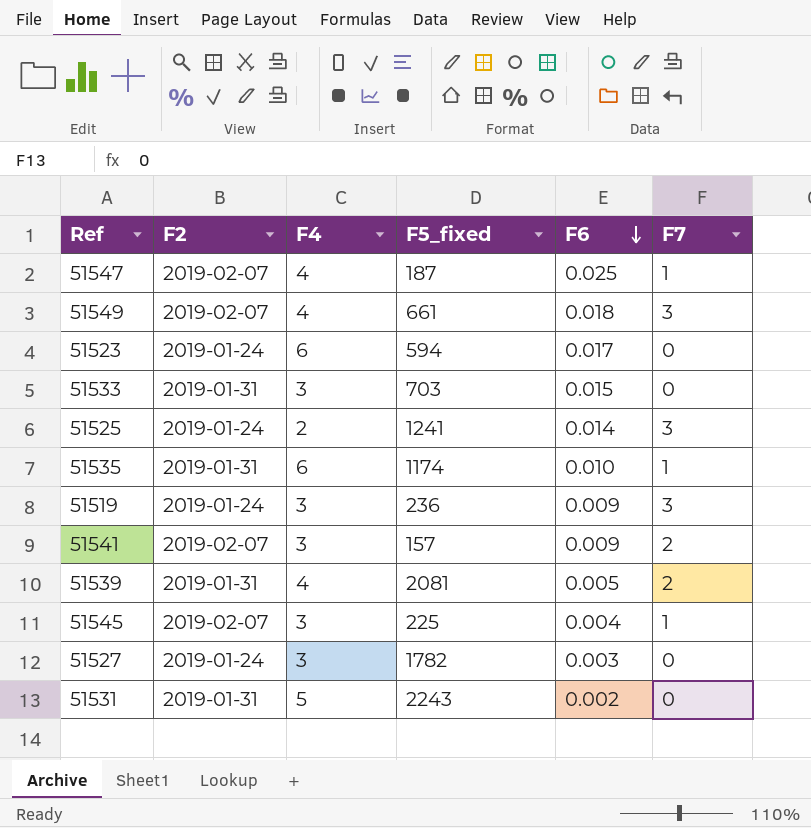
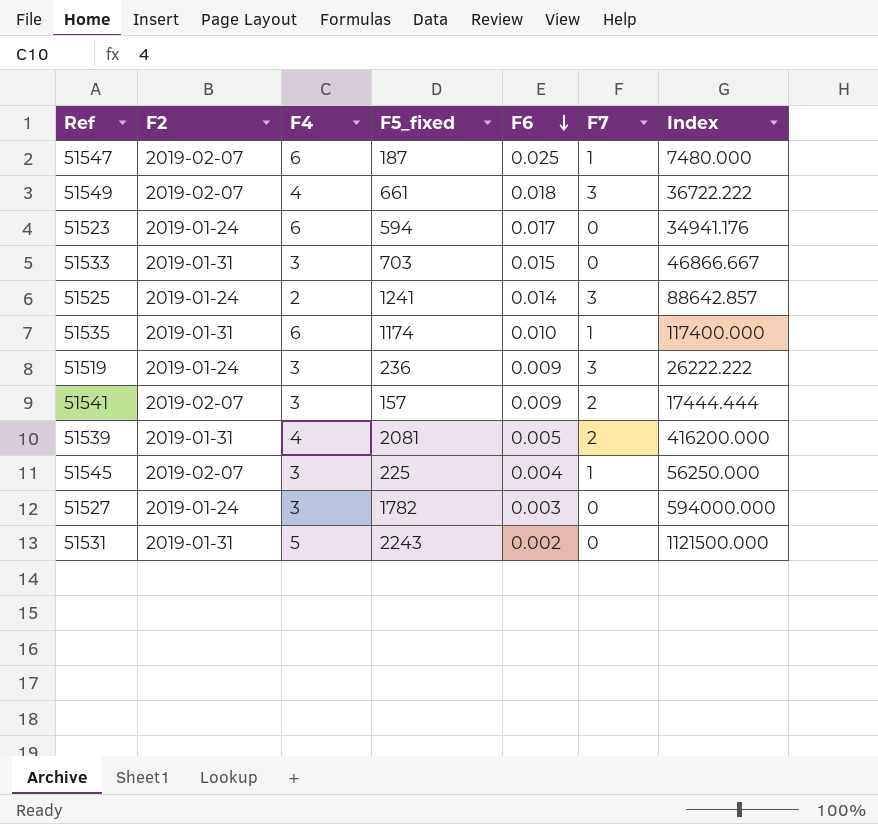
column Index | formula: none -> [F5_fixed] / [F6]
51547 | F4: 4 -> 6

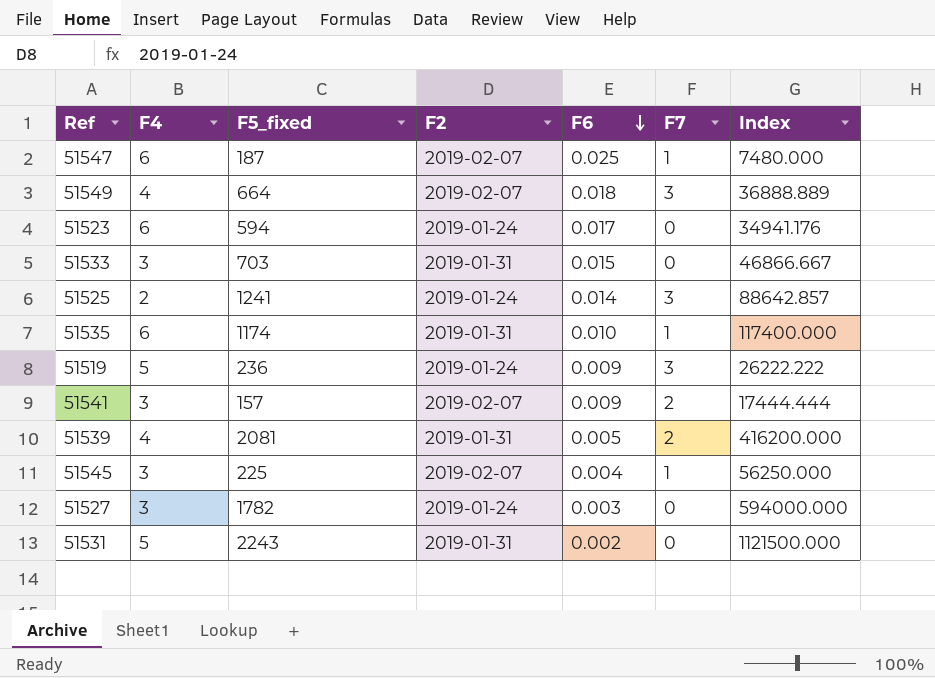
column F2 | position: 2 -> 4
51549 | F5_fixed: 661 -> 664
51549 | Index: 36722.222 -> 36888.889
51519 | F4: 3 -> 5

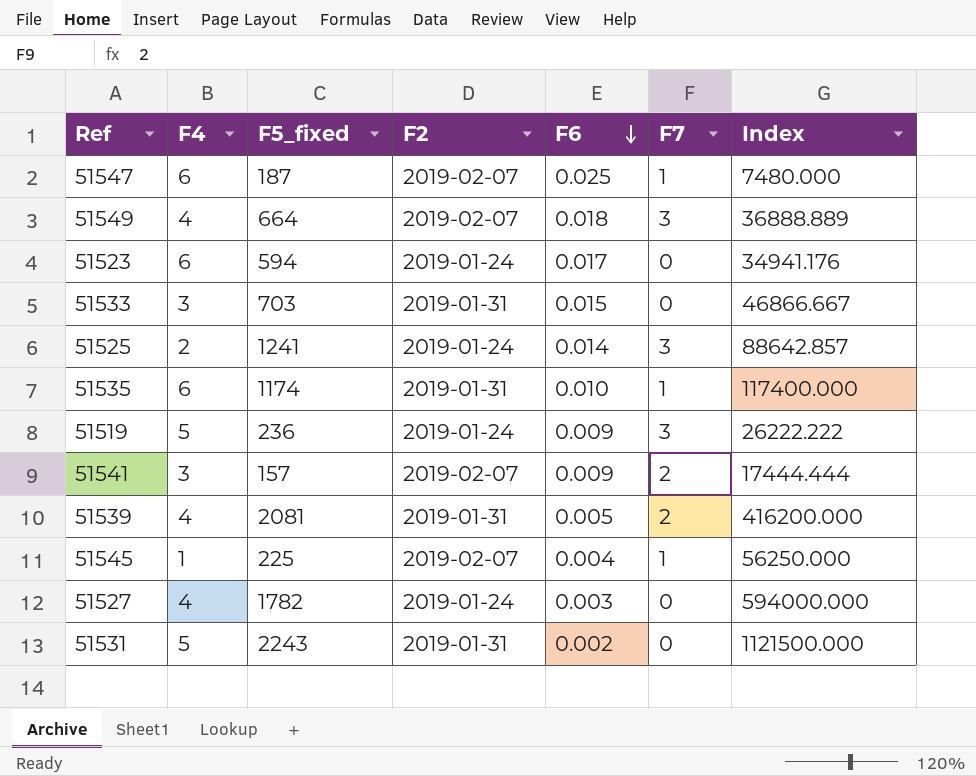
51545 | F4: 3 -> 1
51527 | F4: 3 -> 4

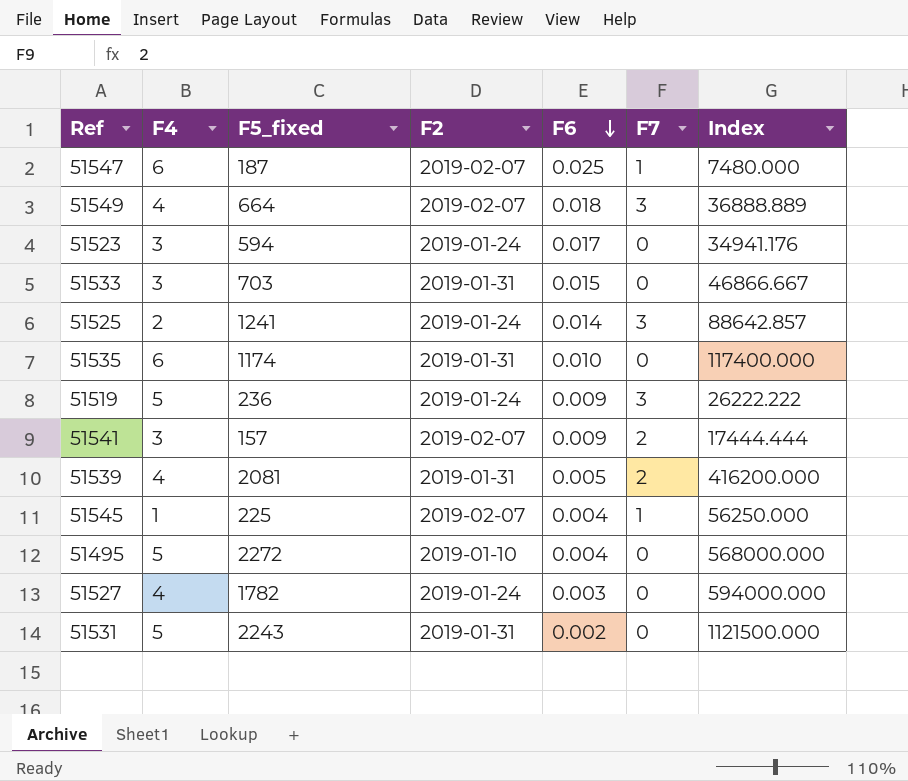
51523 | F4: 6 -> 3
51535 | F7: 1 -> 0
row 51495: none -> 5 | 2272 | 2019-01-10 | 0.004 | 0 | 568000.000

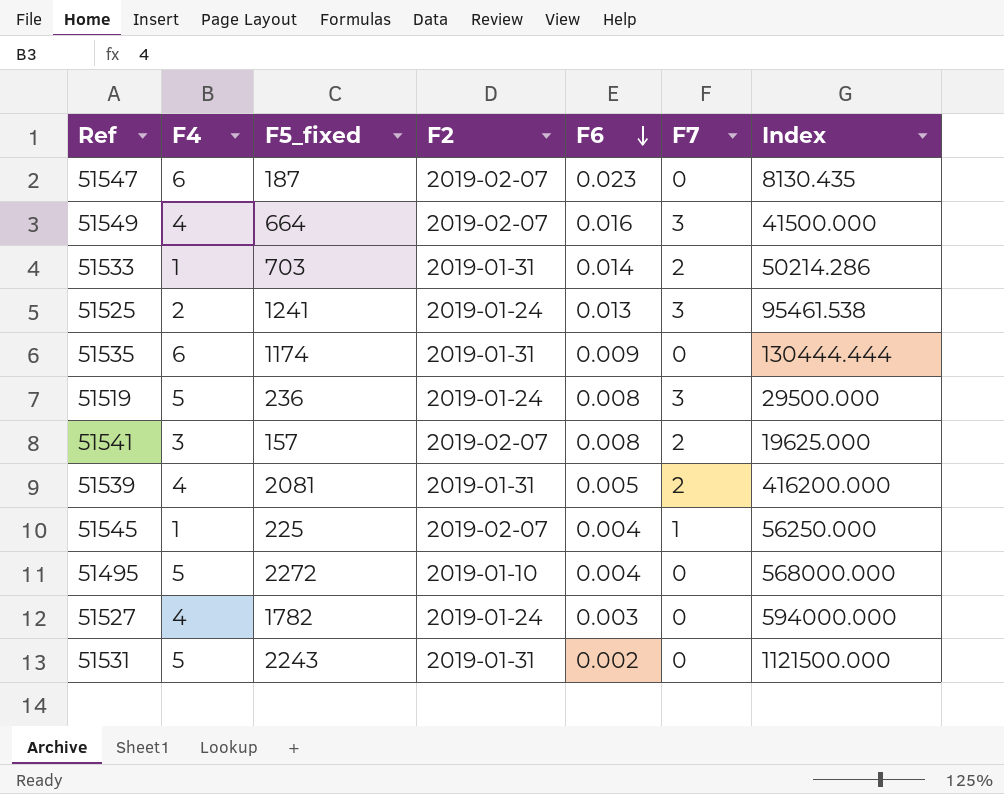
row 51523: 3 | 594 | 2019-01-24 | 0.017 | 0 | 34941.176 -> none
51547 | F6: 0.025 -> 0.023
51547 | F7: 1 -> 0
51547 | Index: 7480.000 -> 8130.435
51549 | F6: 0.018 -> 0.016
51549 | Index: 36888.889 -> 41500.000
51533 | F4: 3 -> 1
51533 | F6: 0.015 -> 0.014
51533 | F7: 0 -> 2
51533 | Index: 46866.667 -> 50214.286
51525 | F6: 0.014 -> 0.013
51525 | Index: 88642.857 -> 95461.538
51535 | F6: 0.010 -> 0.009
51535 | Index: 117400.000 -> 130444.444
51519 | F6: 0.009 -> 0.008
51519 | Index: 26222.222 -> 29500.000
51541 | F6: 0.009 -> 0.008
51541 | Index: 17444.444 -> 19625.000

